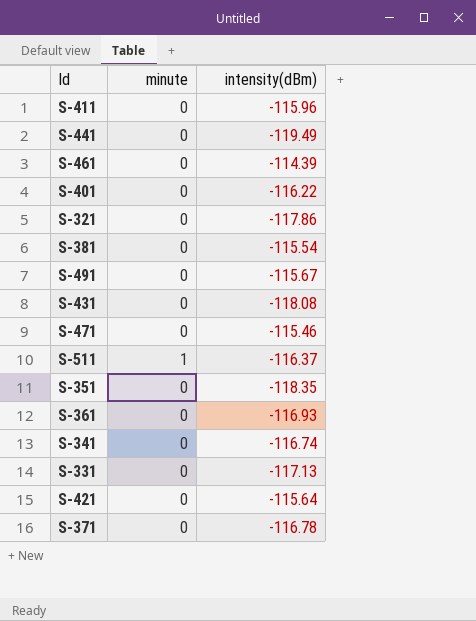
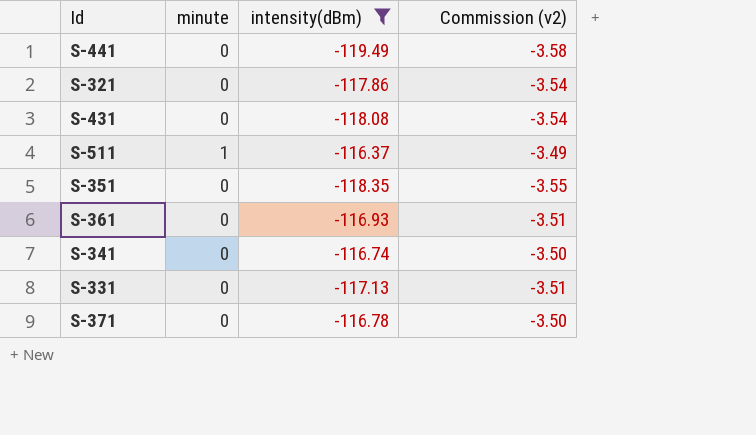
filter: none -> intensity(dBm) <= -116.37
column Commission (v2) | formula: none -> [intensity(dBm)] * 0.03

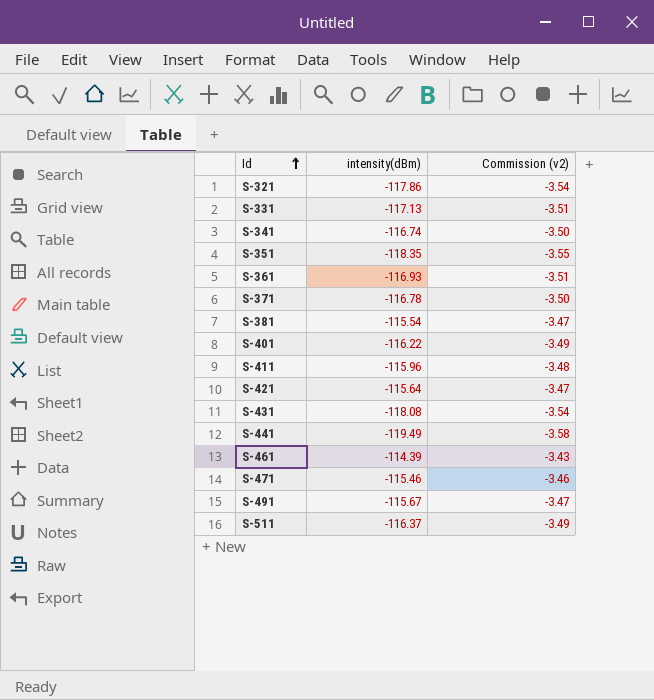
filter: intensity(dBm) <= -116.37 -> none
row order: none -> Id ascending
column minute | position: 2 -> none

